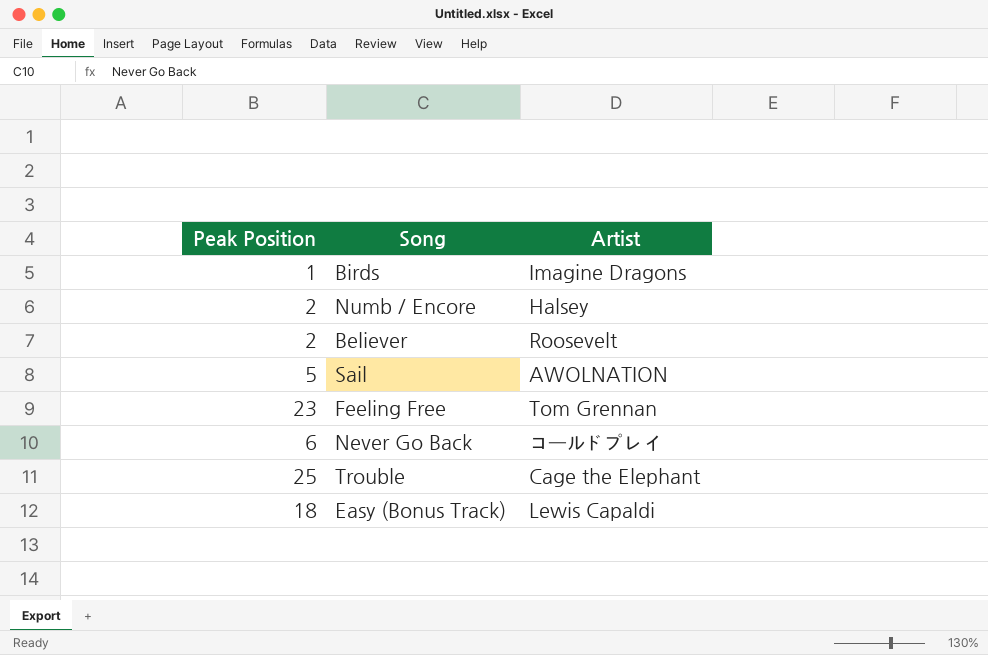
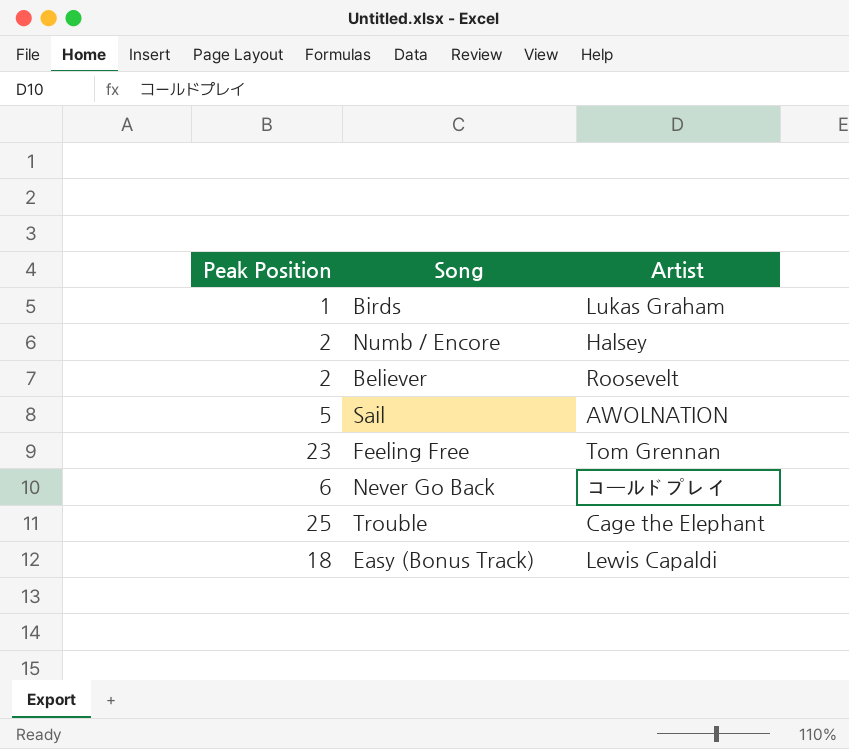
Birds | Artist: Imagine Dragons -> Lukas Graham

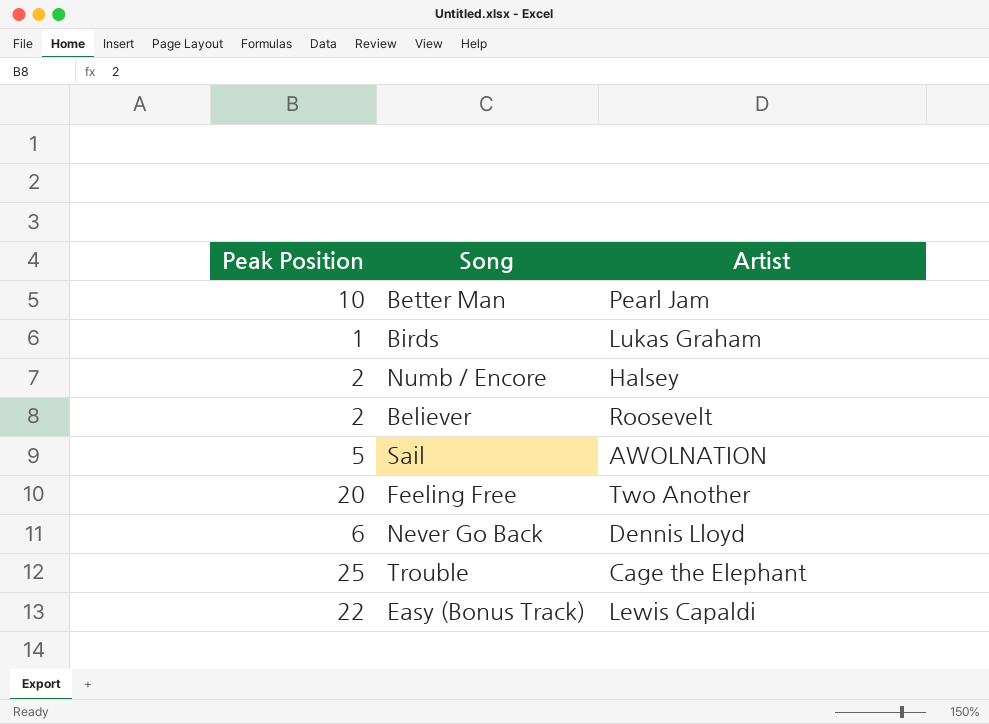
row Better Man: none -> 10 | Pearl Jam
Feeling Free | Peak Position: 23 -> 20
Feeling Free | Artist: Tom Grennan -> Two Another
Never Go Back | Artist: コールドプレイ -> Dennis Lloyd
Easy (Bonus Track) | Peak Position: 18 -> 22

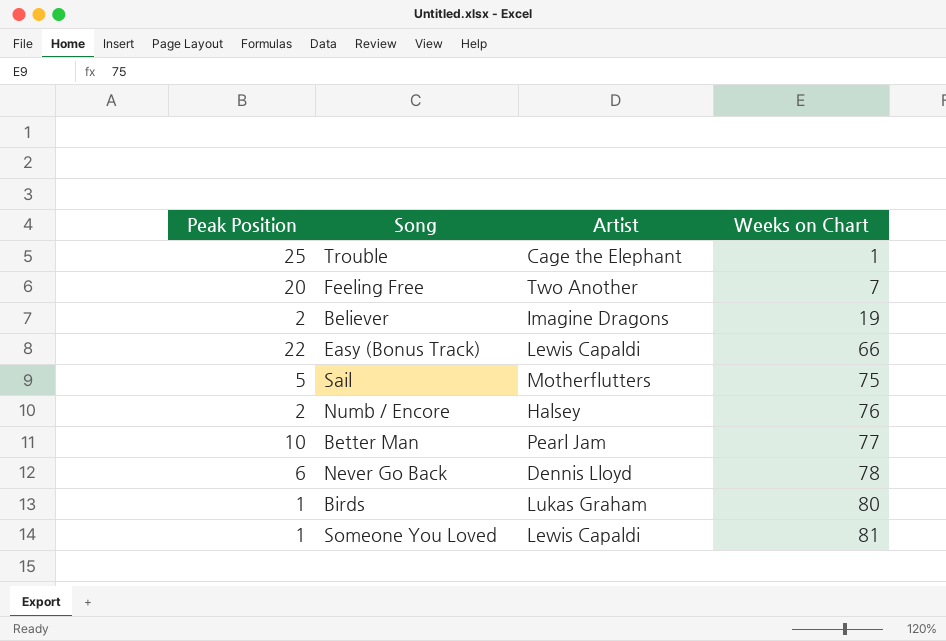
row order: none -> Weeks on Chart ascending
column Weeks on Chart | position: none -> 4
Believer | Artist: Roosevelt -> Imagine Dragons
Sail | Artist: AWOLNATION -> Motherflutters
row Someone You Loved: none -> 1 | Lewis Capaldi | 81

